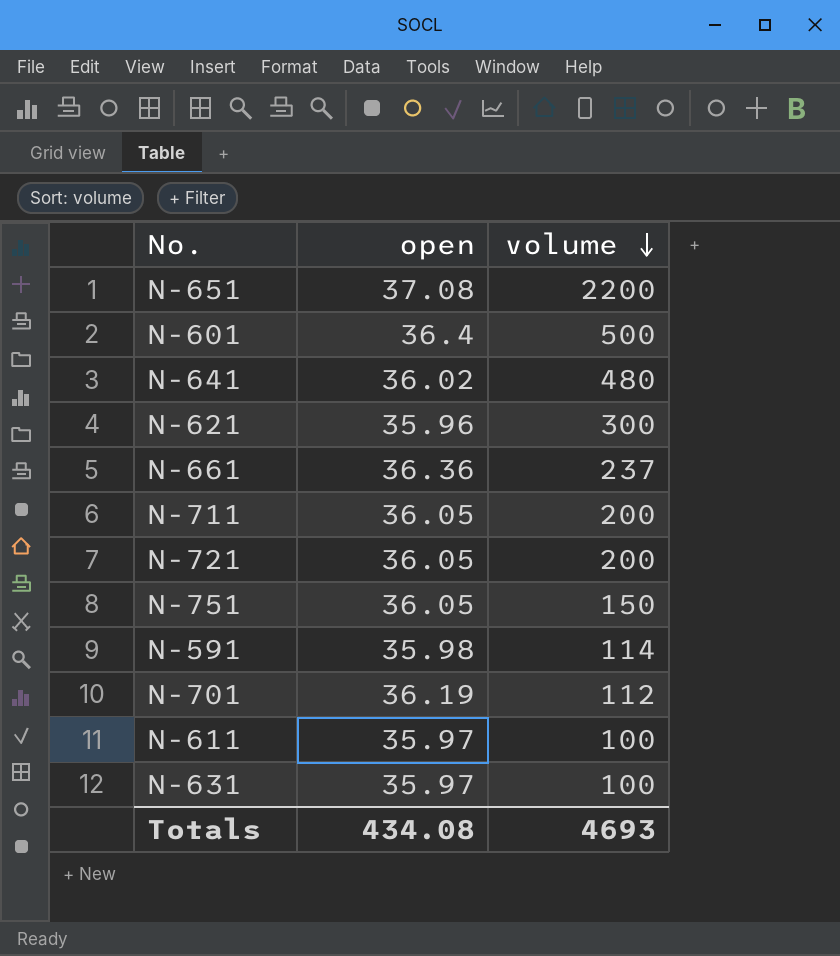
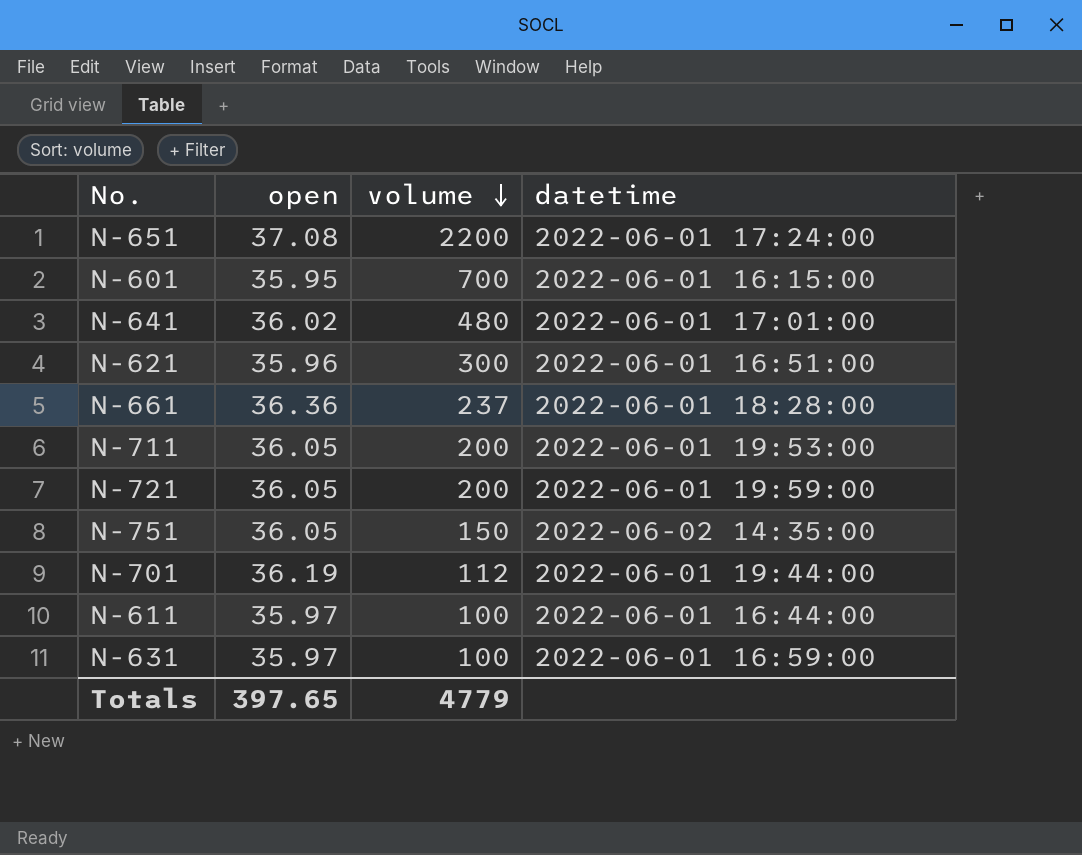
column datetime | position: none -> 4
row N-591: 35.98 | 114 -> none
N-601 | open: 36.4 -> 35.95
N-601 | volume: 500 -> 700
Totals | open: 434.08 -> 397.65
Totals | volume: 4693 -> 4779

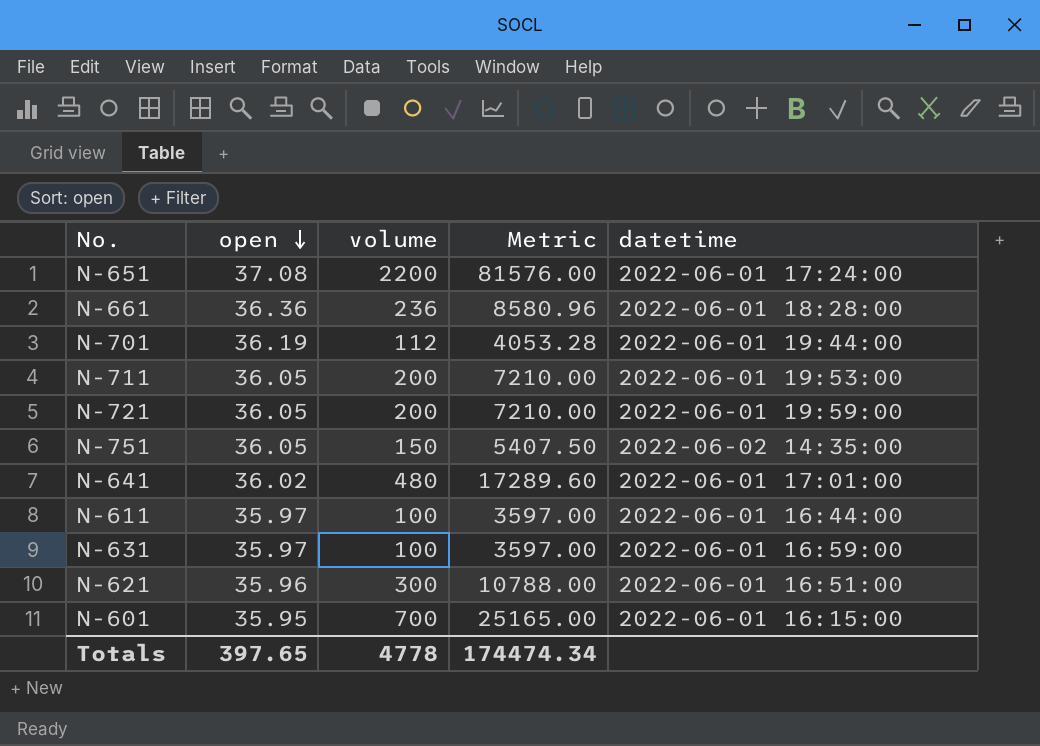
row order: volume descending -> open descending
column Metric | formula: none -> [open] * [volume]
N-661 | volume: 237 -> 236
Totals | volume: 4779 -> 4778

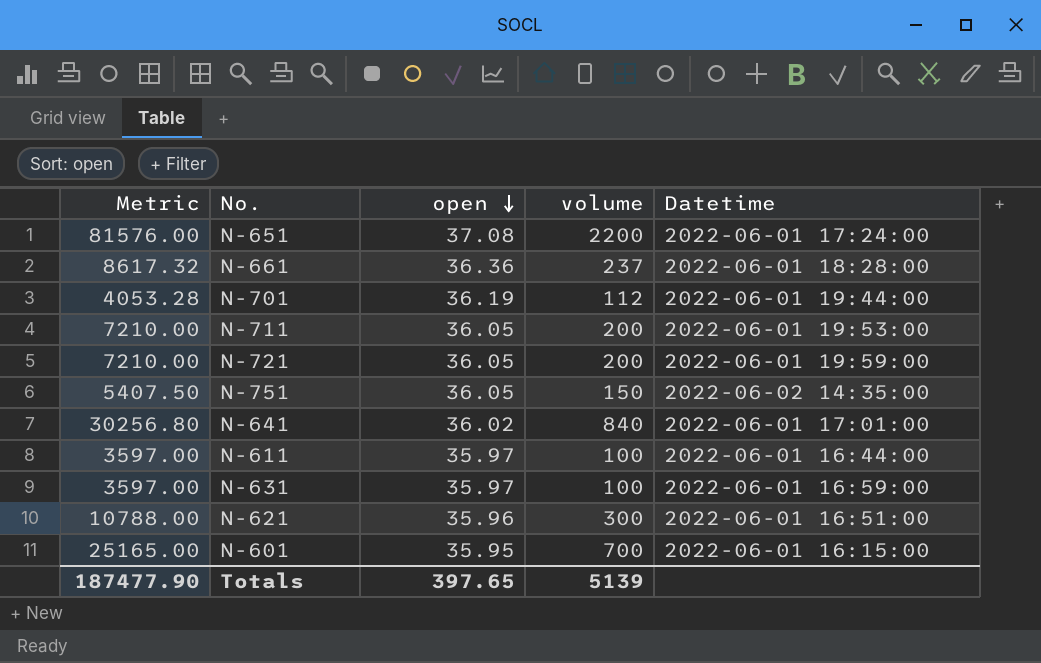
column Metric | position: 4 -> 1
column name: datetime -> Datetime
N-661 | Metric: 8580.96 -> 8617.32
N-661 | volume: 236 -> 237
N-641 | Metric: 17289.60 -> 30256.80
N-641 | volume: 480 -> 840
Totals | Metric: 174474.34 -> 187477.90
Totals | volume: 4778 -> 5139

